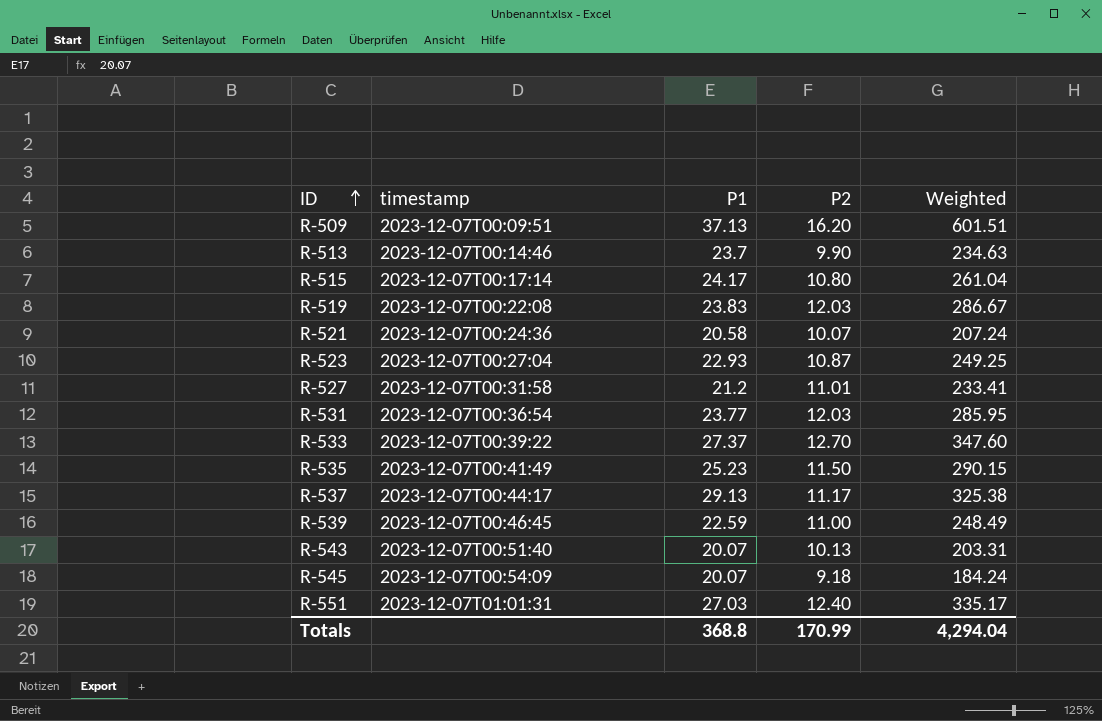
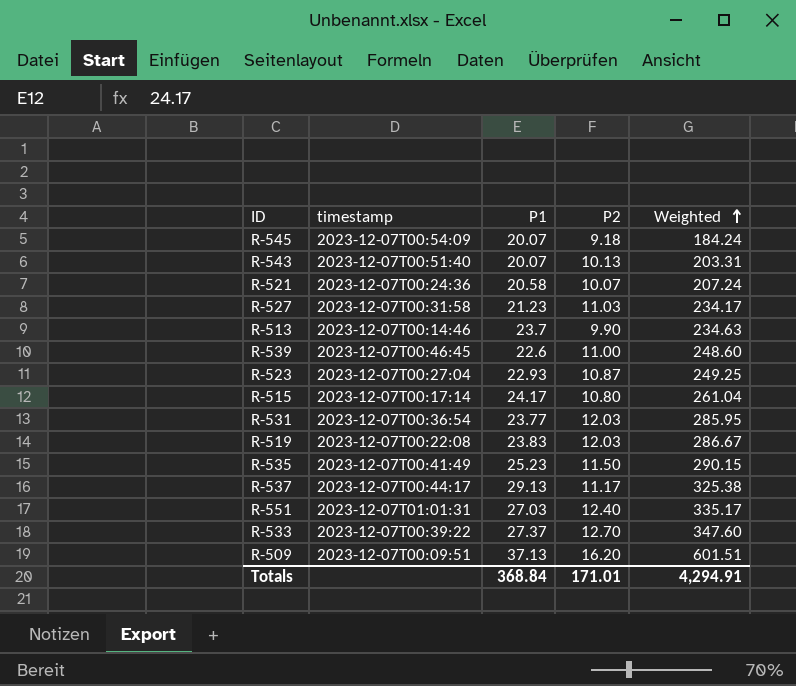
row order: ID ascending -> Weighted ascending
R-527 | P1: 21.2 -> 21.23
R-527 | P2: 11.01 -> 11.03
R-527 | Weighted: 233.41 -> 234.17
R-539 | P1: 22.59 -> 22.6
R-539 | Weighted: 248.49 -> 248.60
Totals | P1: 368.8 -> 368.84
Totals | P2: 170.99 -> 171.01
Totals | Weighted: 4,294.04 -> 4,294.91

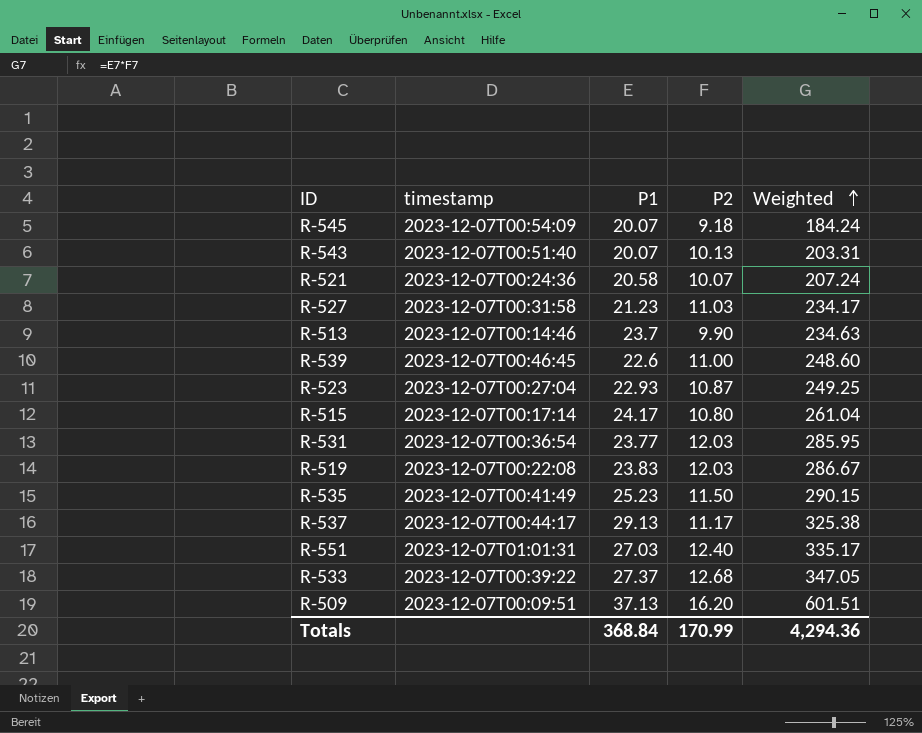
R-533 | P2: 12.70 -> 12.68
R-533 | Weighted: 347.60 -> 347.05
Totals | P2: 171.01 -> 170.99
Totals | Weighted: 4,294.91 -> 4,294.36

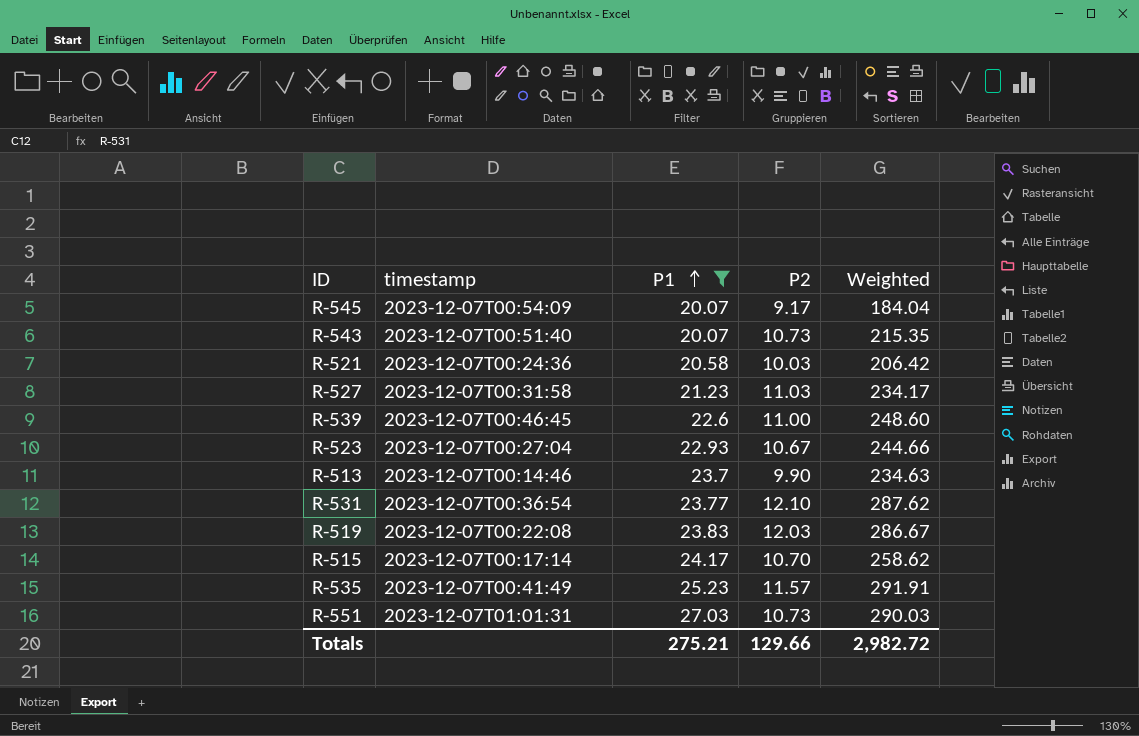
filter: none -> P1 <= 27.03
row order: Weighted ascending -> P1 ascending
R-545 | P2: 9.18 -> 9.17
R-545 | Weighted: 184.24 -> 184.04
R-543 | P2: 10.13 -> 10.73
R-543 | Weighted: 203.31 -> 215.35
R-521 | P2: 10.07 -> 10.03
R-521 | Weighted: 207.24 -> 206.42
R-523 | P2: 10.87 -> 10.67
R-523 | Weighted: 249.25 -> 244.66
R-531 | P2: 12.03 -> 12.10
R-531 | Weighted: 285.95 -> 287.62
R-515 | P2: 10.80 -> 10.70
R-515 | Weighted: 261.04 -> 258.62
R-535 | P2: 11.50 -> 11.57
R-535 | Weighted: 290.15 -> 291.91
R-551 | P2: 12.40 -> 10.73
R-551 | Weighted: 335.17 -> 290.03
Totals | P1: 368.84 -> 275.21
Totals | P2: 170.99 -> 129.66
Totals | Weighted: 4,294.36 -> 2,982.72

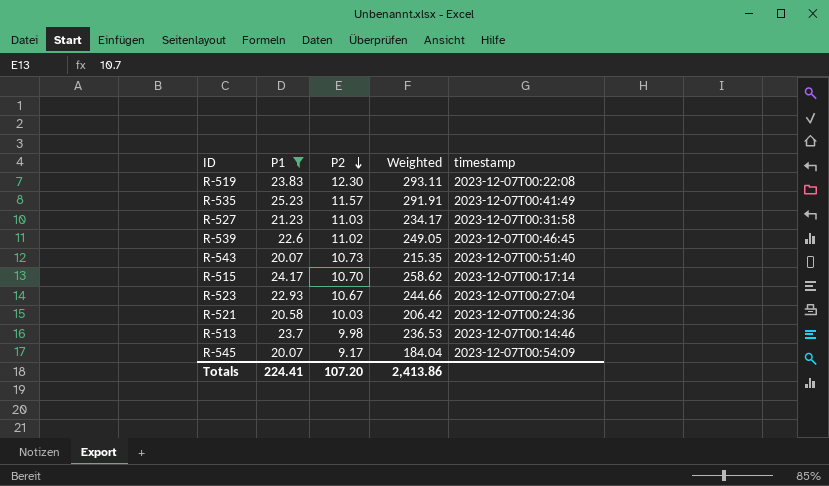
row order: P1 ascending -> P2 descending
column timestamp | position: 2 -> 5
row R-531: 2023-12-07T00:36:54 | 23.77 | 12.10 | 287.62 -> none
row R-551: 2023-12-07T01:01:31 | 27.03 | 10.73 | 290.03 -> none
R-519 | P2: 12.03 -> 12.30
R-519 | Weighted: 286.67 -> 293.11
R-539 | P2: 11.00 -> 11.02
R-539 | Weighted: 248.60 -> 249.05
R-513 | P2: 9.90 -> 9.98
R-513 | Weighted: 234.63 -> 236.53
Totals | P1: 275.21 -> 224.41
Totals | P2: 129.66 -> 107.20
Totals | Weighted: 2,982.72 -> 2,413.86

